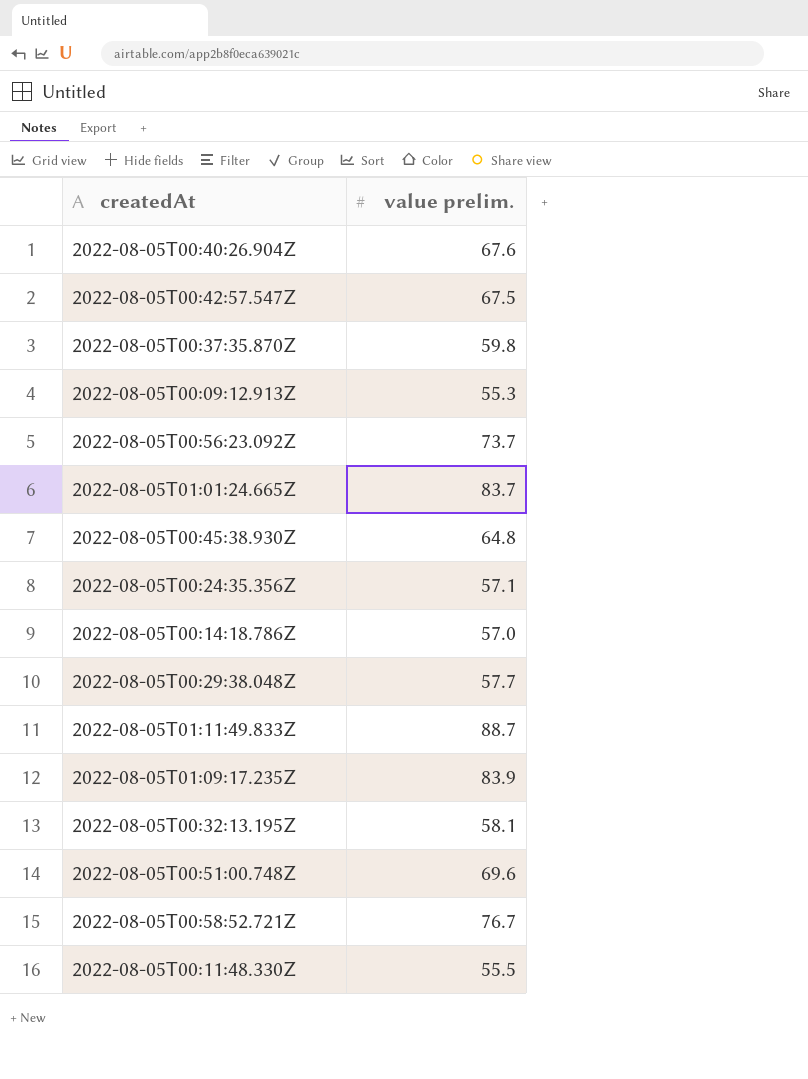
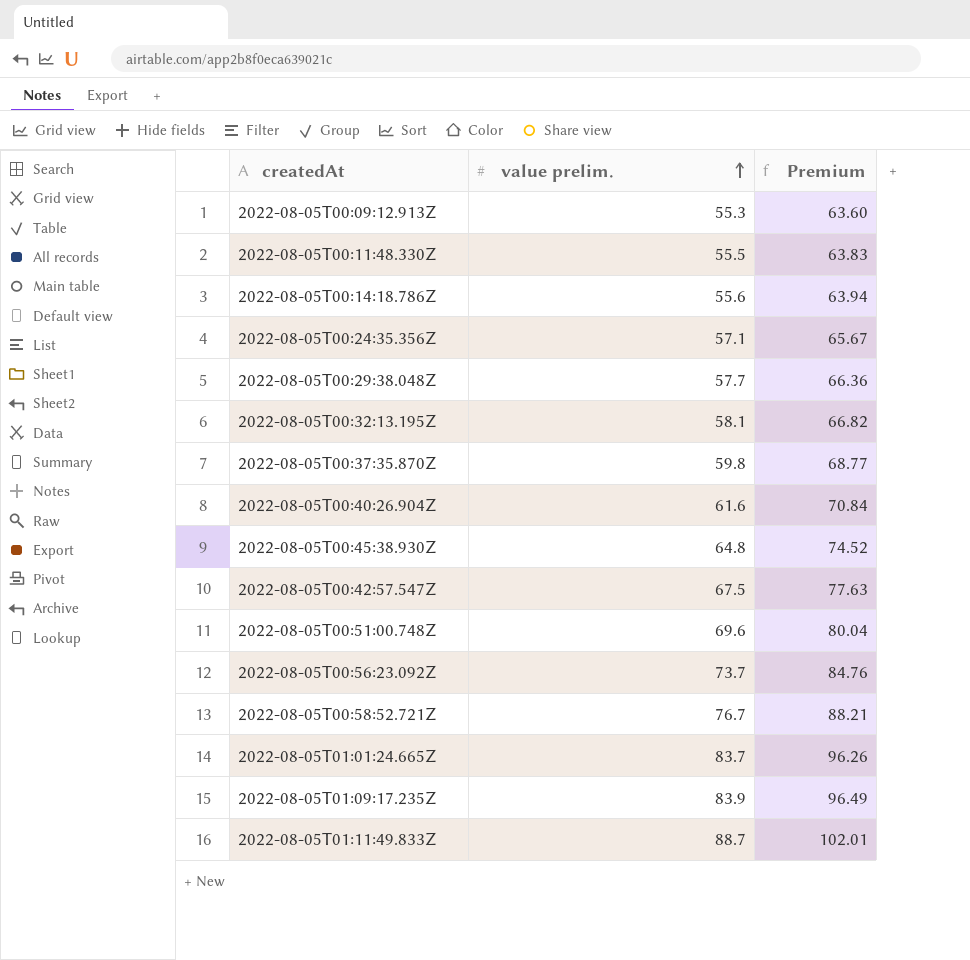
row order: none -> value prelim. ascending
column Premium | formula: none -> [value prelim.] * 1.15
2022-08-05T00:14:18.786Z | value prelim.: 57.0 -> 55.6
2022-08-05T00:40:26.904Z | value prelim.: 67.6 -> 61.6

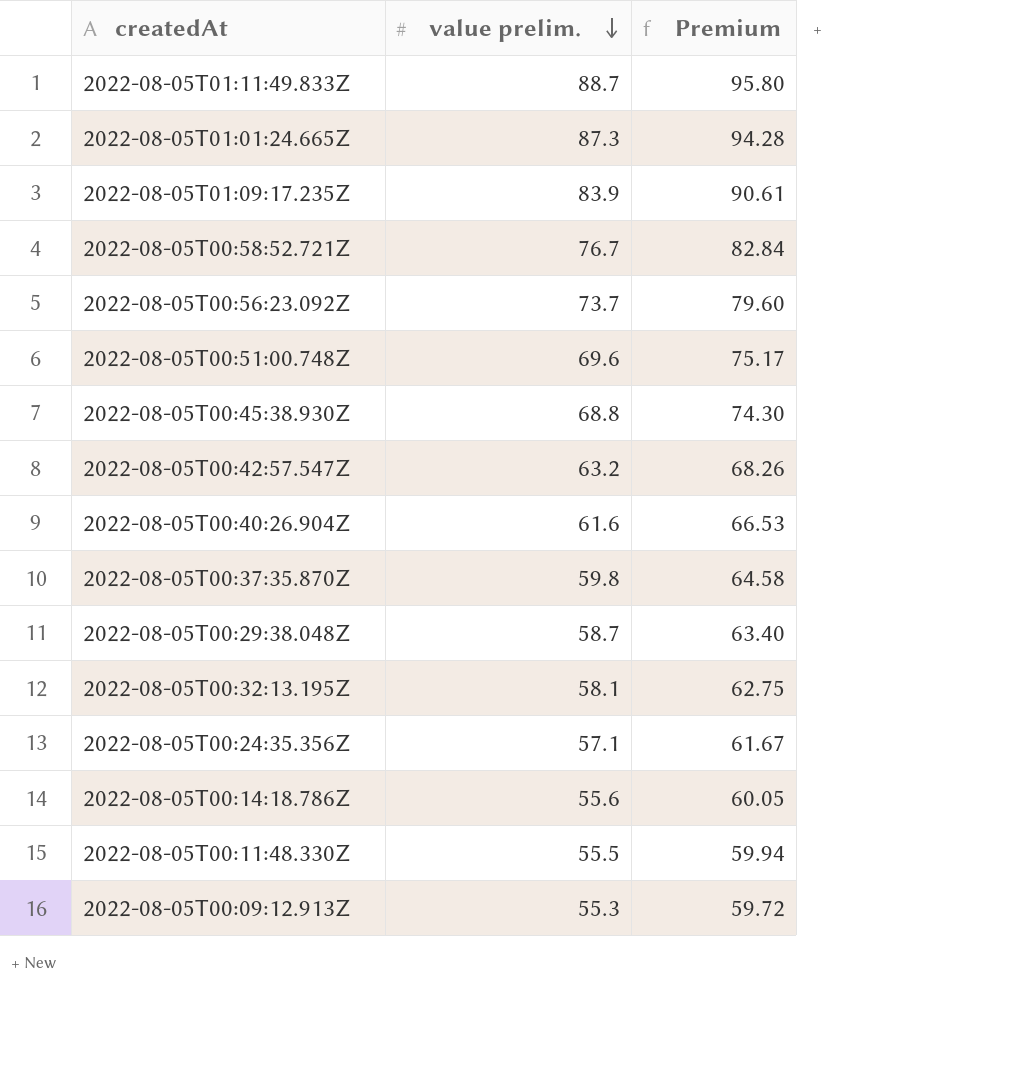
row order: value prelim. ascending -> value prelim. descending
column Premium | formula: [value prelim.] * 1.15 -> [value prelim.] * 1.08
2022-08-05T01:01:24.665Z | value prelim.: 83.7 -> 87.3
2022-08-05T00:45:38.930Z | value prelim.: 64.8 -> 68.8
2022-08-05T00:42:57.547Z | value prelim.: 67.5 -> 63.2
2022-08-05T00:29:38.048Z | value prelim.: 57.7 -> 58.7

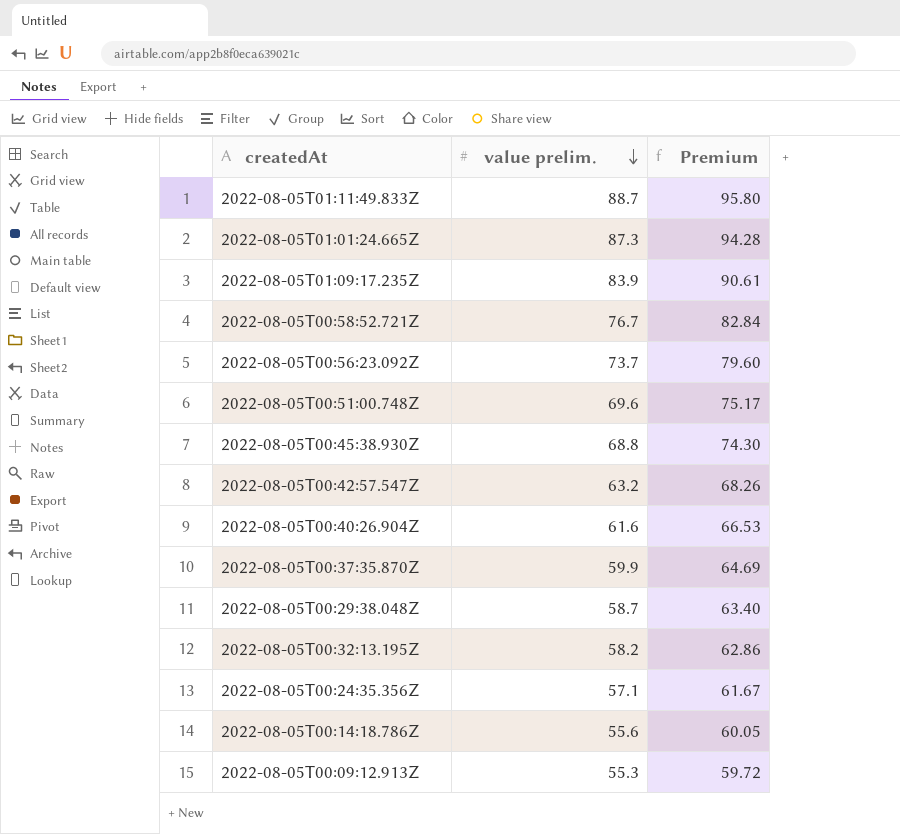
row 2022-08-05T00:11:48.330Z: 55.5 | 59.94 -> none
2022-08-05T00:37:35.870Z | value prelim.: 59.8 -> 59.9
2022-08-05T00:37:35.870Z | Premium: 64.58 -> 64.69
2022-08-05T00:32:13.195Z | value prelim.: 58.1 -> 58.2
2022-08-05T00:32:13.195Z | Premium: 62.75 -> 62.86

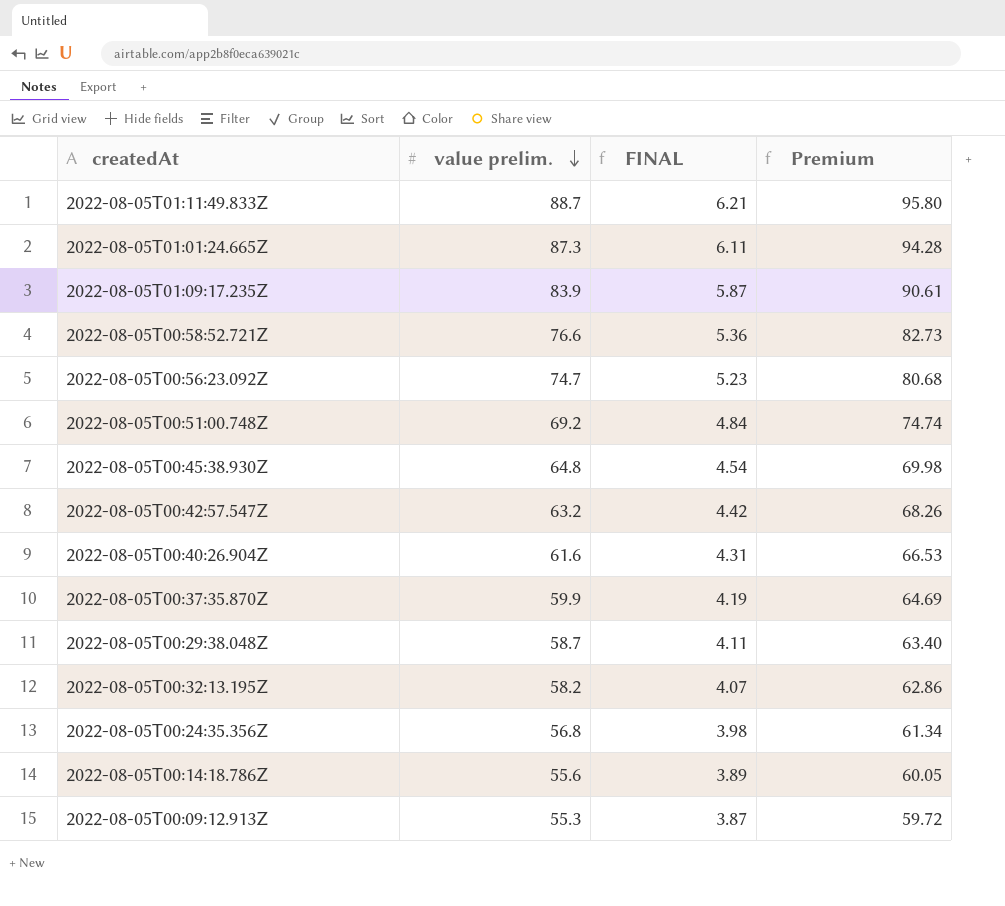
column FINAL | formula: none -> [value prelim.] * 0.07
2022-08-05T00:58:52.721Z | value prelim.: 76.7 -> 76.6
2022-08-05T00:58:52.721Z | Premium: 82.84 -> 82.73
2022-08-05T00:56:23.092Z | value prelim.: 73.7 -> 74.7
2022-08-05T00:56:23.092Z | Premium: 79.60 -> 80.68
2022-08-05T00:51:00.748Z | value prelim.: 69.6 -> 69.2
2022-08-05T00:51:00.748Z | Premium: 75.17 -> 74.74
2022-08-05T00:45:38.930Z | value prelim.: 68.8 -> 64.8
2022-08-05T00:45:38.930Z | Premium: 74.30 -> 69.98
2022-08-05T00:24:35.356Z | value prelim.: 57.1 -> 56.8
2022-08-05T00:24:35.356Z | Premium: 61.67 -> 61.34

